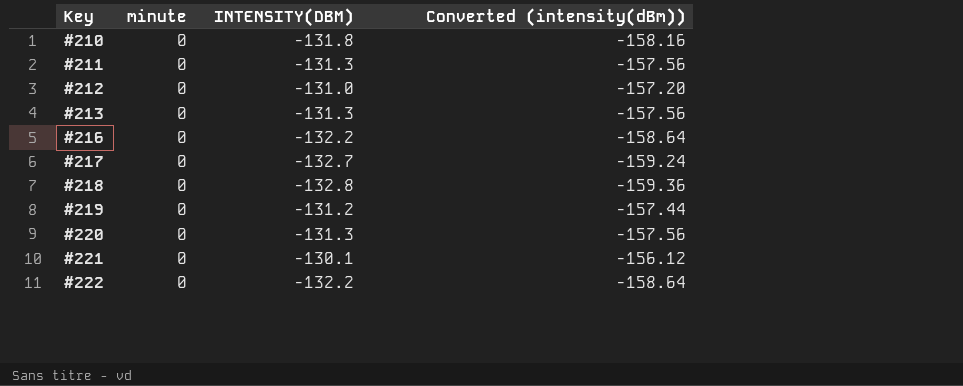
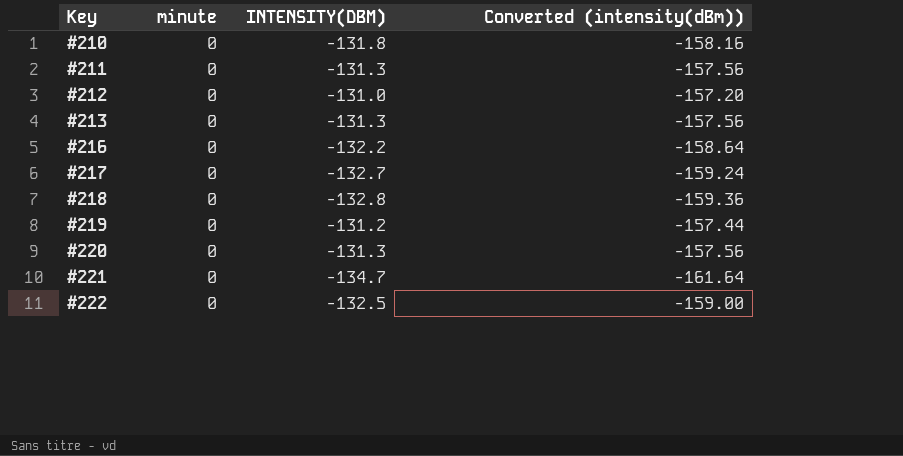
#221 | INTENSITY(DBM): -130.1 -> -134.7
#221 | Converted (intensity(dBm)): -156.12 -> -161.64
#222 | INTENSITY(DBM): -132.2 -> -132.5
#222 | Converted (intensity(dBm)): -158.64 -> -159.00

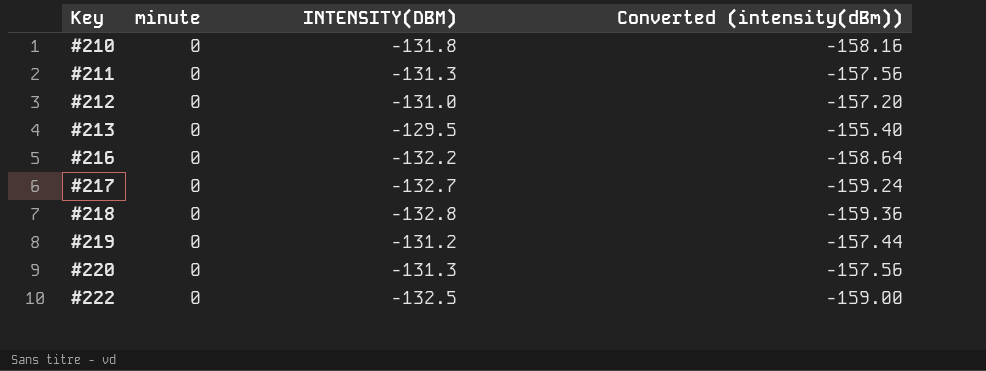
row #221: 0 | -134.7 | -161.64 -> none
#213 | INTENSITY(DBM): -131.3 -> -129.5
#213 | Converted (intensity(dBm)): -157.56 -> -155.40

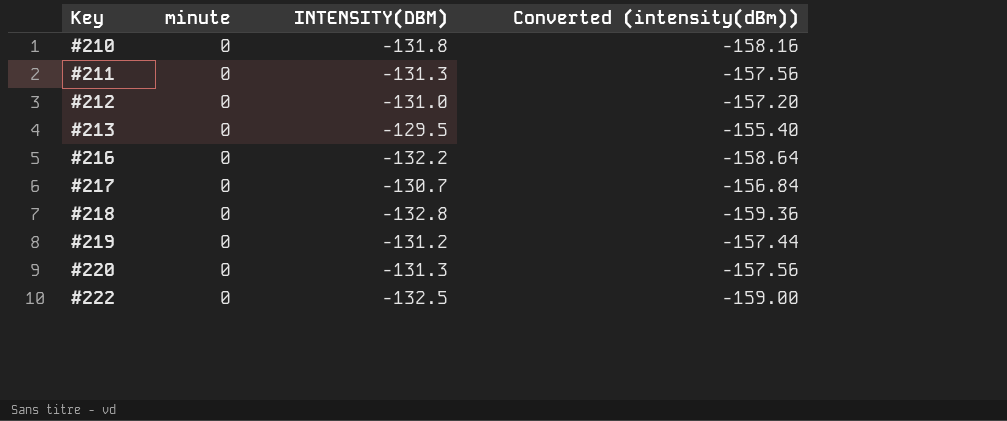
#217 | INTENSITY(DBM): -132.7 -> -130.7
#217 | Converted (intensity(dBm)): -159.24 -> -156.84

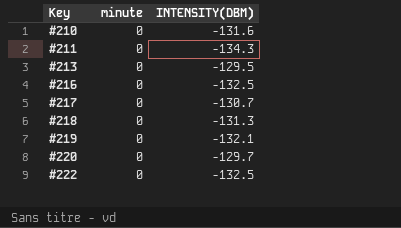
column Converted (intensity(dBm)) | formula: [INTENSITY(DBM)] * 1.2 -> none
row #212: 0 | -131.0 | -157.20 -> none
#210 | INTENSITY(DBM): -131.8 -> -131.6
#211 | INTENSITY(DBM): -131.3 -> -134.3
#216 | INTENSITY(DBM): -132.2 -> -132.5
#218 | INTENSITY(DBM): -132.8 -> -131.3
#219 | INTENSITY(DBM): -131.2 -> -132.1
#220 | INTENSITY(DBM): -131.3 -> -129.7

